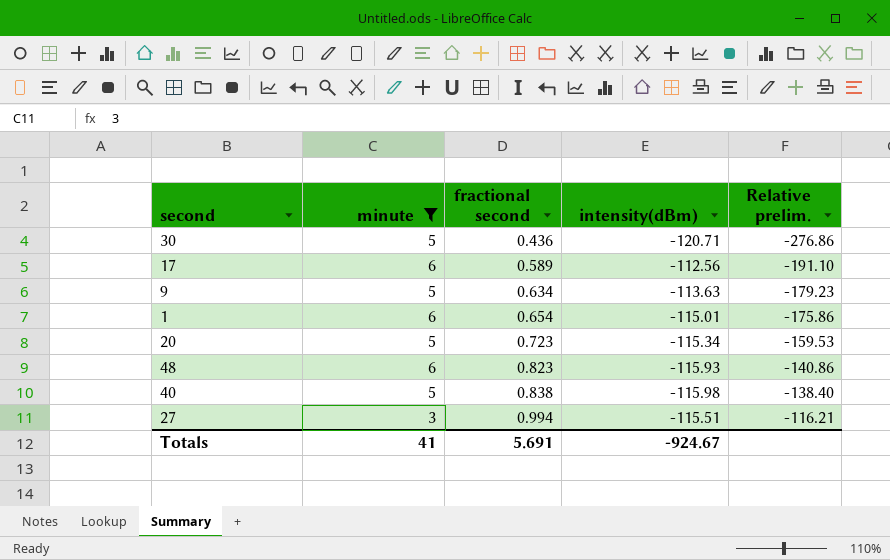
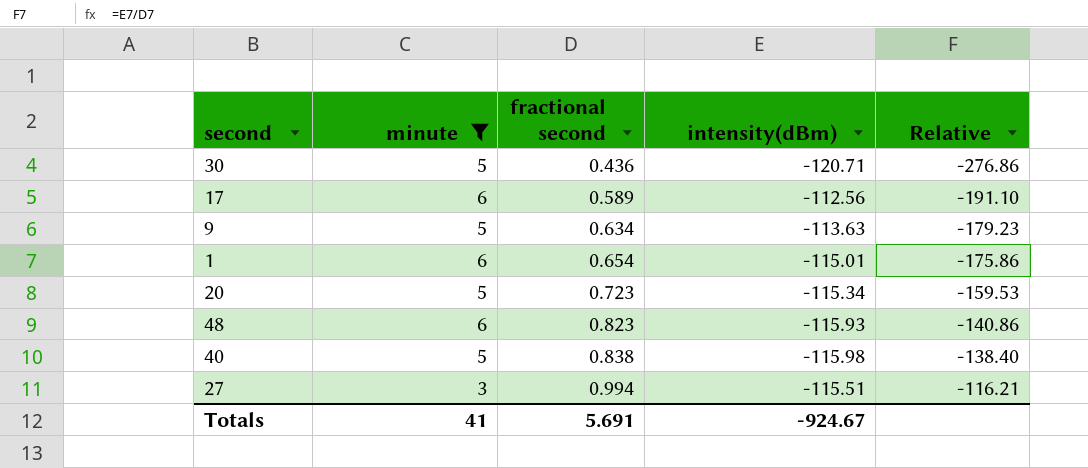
column name: Relative prelim. -> Relative

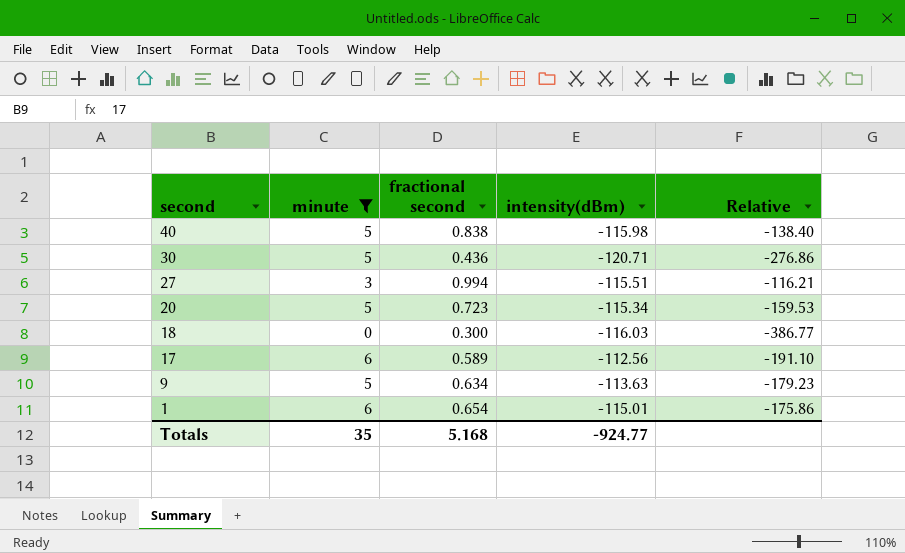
row order: fractional second ascending -> second descending
row 48: 6 | 0.823 | -115.93 | -140.86 -> none
row 18: none -> 0 | 0.300 | -116.03 | -386.77
Totals | minute: 41 -> 35
Totals | fractional second: 5.691 -> 5.168
Totals | intensity(dBm): -924.67 -> -924.77

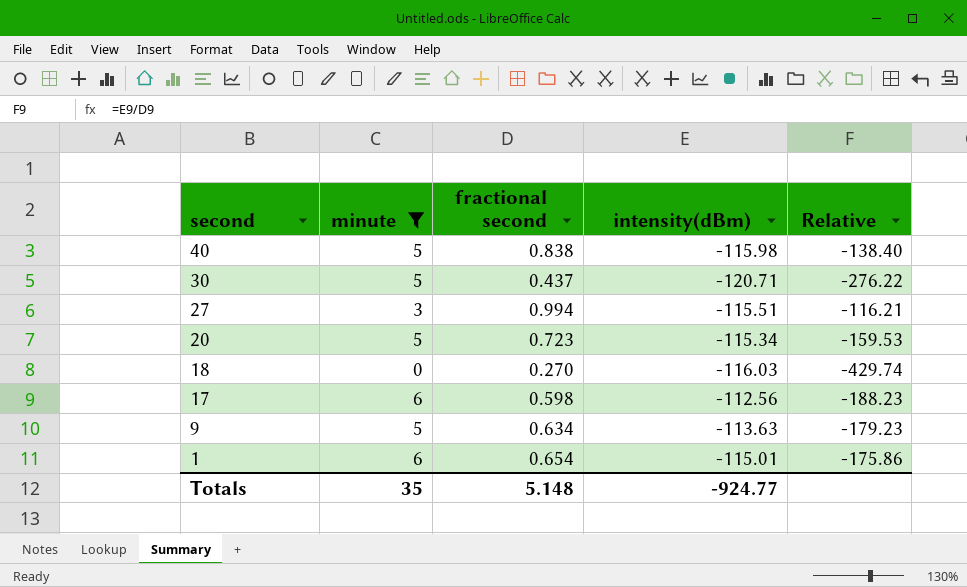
30 | fractional second: 0.436 -> 0.437
30 | Relative: -276.86 -> -276.22
18 | fractional second: 0.300 -> 0.270
18 | Relative: -386.77 -> -429.74
17 | fractional second: 0.589 -> 0.598
17 | Relative: -191.10 -> -188.23
Totals | fractional second: 5.168 -> 5.148

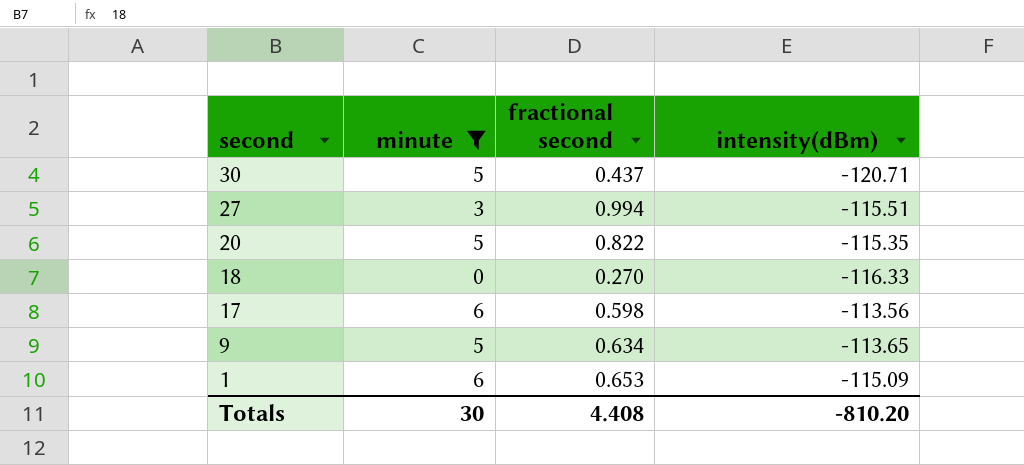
column Relative | formula: [intensity(dBm)] / [fractional second] -> none
row 40: 5 | 0.838 | -115.98 | -138.40 -> none
20 | fractional second: 0.723 -> 0.822
20 | intensity(dBm): -115.34 -> -115.35
18 | intensity(dBm): -116.03 -> -116.33
17 | intensity(dBm): -112.56 -> -113.56
9 | intensity(dBm): -113.63 -> -113.65
1 | fractional second: 0.654 -> 0.653
1 | intensity(dBm): -115.01 -> -115.09
Totals | minute: 35 -> 30
Totals | fractional second: 5.148 -> 4.408
Totals | intensity(dBm): -924.77 -> -810.20

